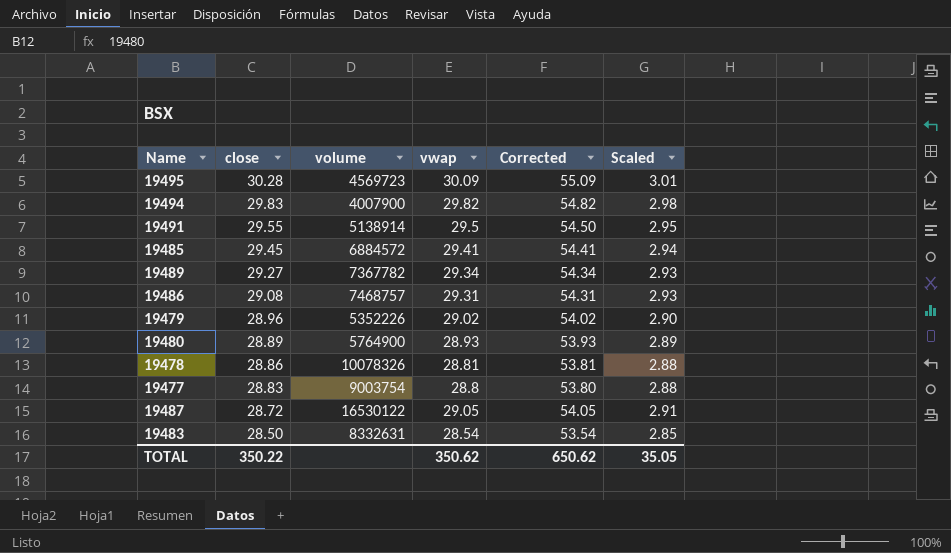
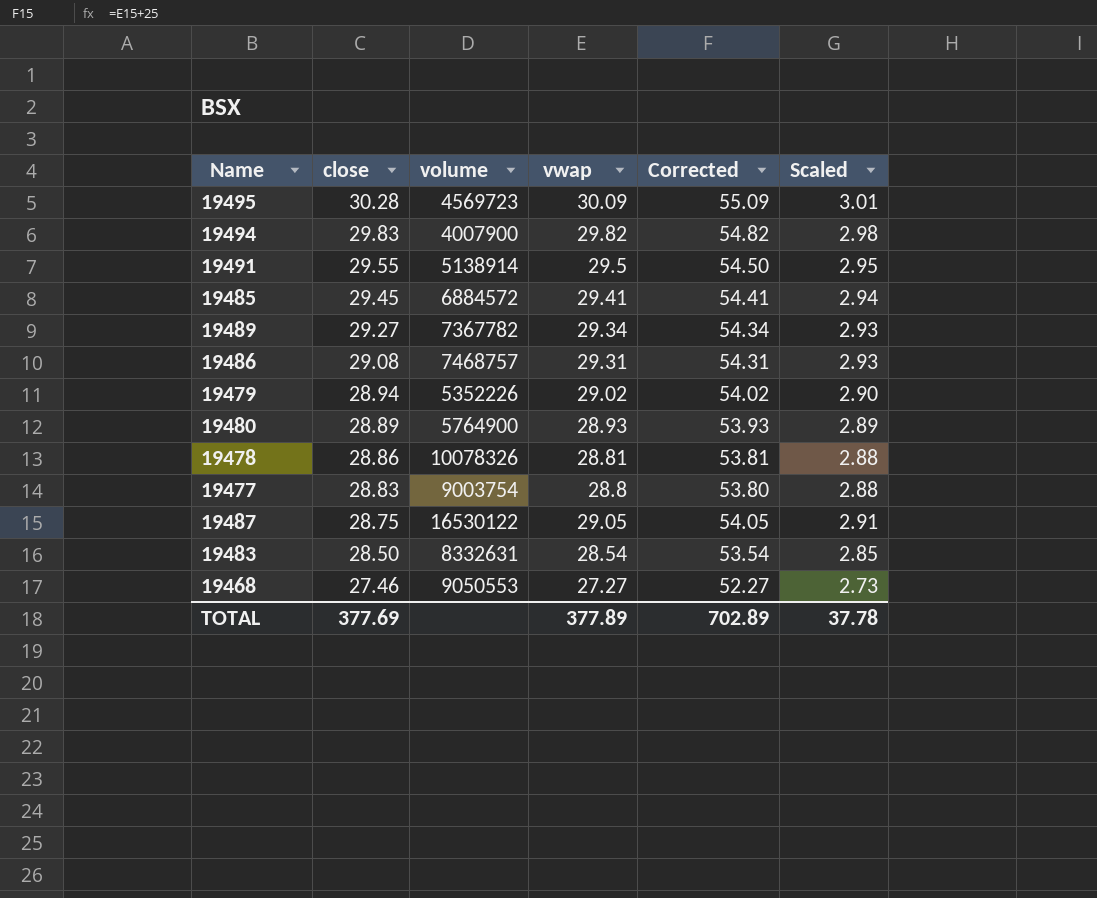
19479 | close: 28.96 -> 28.94
19487 | close: 28.72 -> 28.75
row 19468: none -> 27.46 | 9050553 | 27.27 | 52.27 | 2.73
TOTAL | close: 350.22 -> 377.69
TOTAL | vwap: 350.62 -> 377.89
TOTAL | Corrected: 650.62 -> 702.89
TOTAL | Scaled: 35.05 -> 37.78

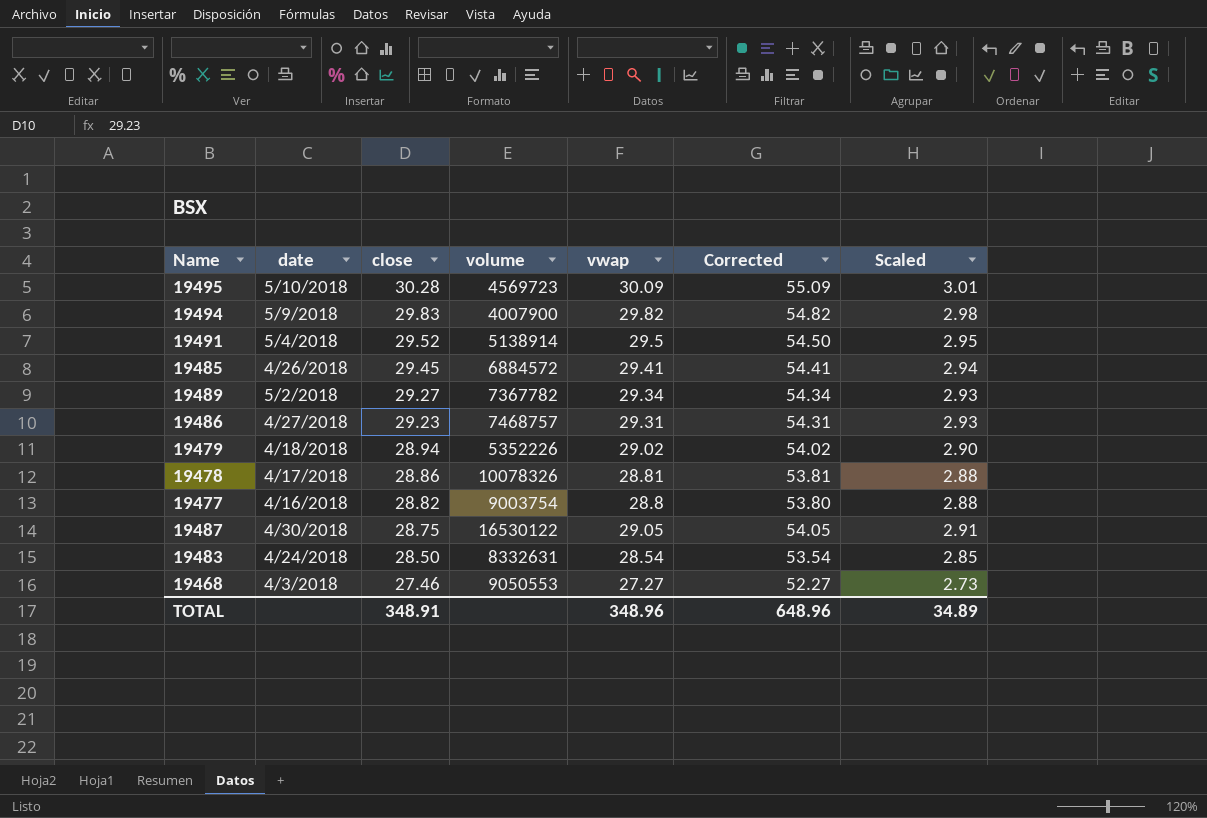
column date | position: none -> 2
row 19480: 28.89 | 5764900 | 28.93 | 53.93 | 2.89 -> none
19491 | close: 29.55 -> 29.52
19486 | close: 29.08 -> 29.23
19477 | close: 28.83 -> 28.82
TOTAL | close: 377.69 -> 348.91
TOTAL | vwap: 377.89 -> 348.96
TOTAL | Corrected: 702.89 -> 648.96
TOTAL | Scaled: 37.78 -> 34.89

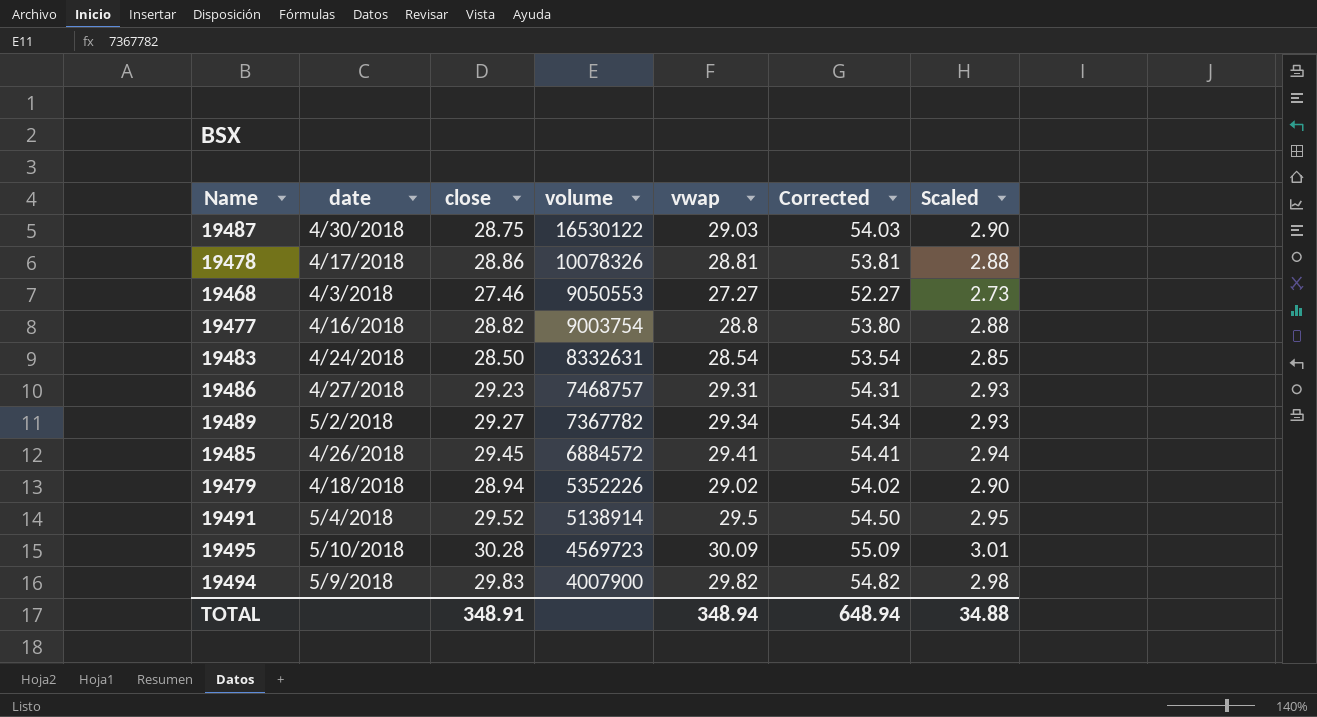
row order: close descending -> volume descending
19487 | vwap: 29.05 -> 29.03
19487 | Corrected: 54.05 -> 54.03
19487 | Scaled: 2.91 -> 2.90
TOTAL | vwap: 348.96 -> 348.94
TOTAL | Corrected: 648.96 -> 648.94
TOTAL | Scaled: 34.89 -> 34.88

